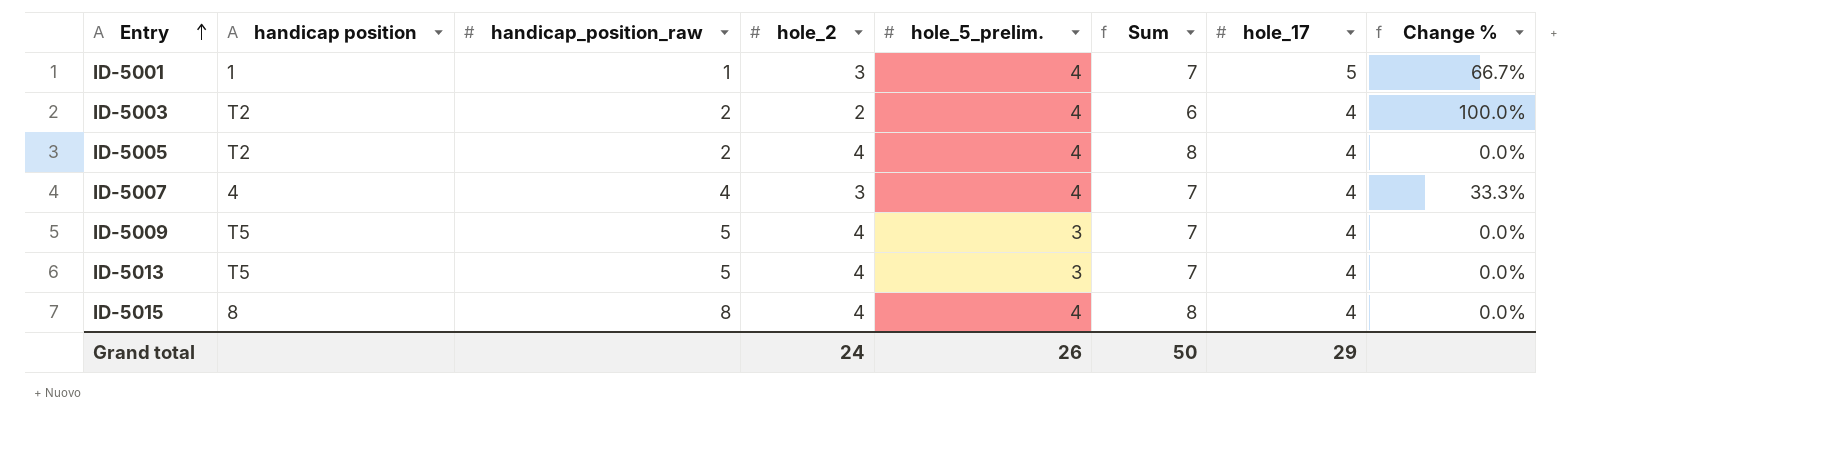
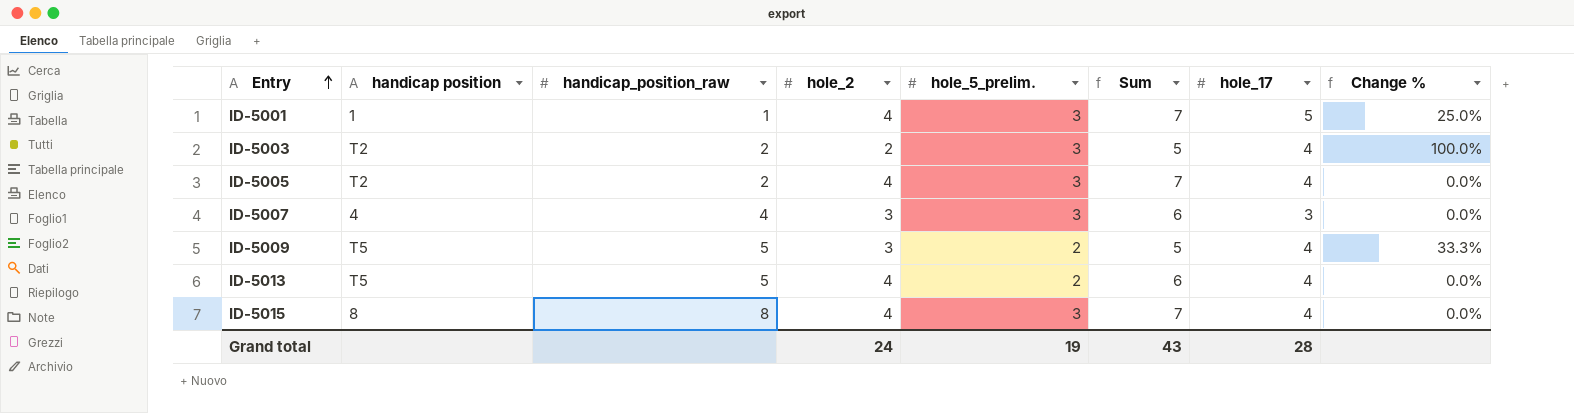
ID-5001 | hole_2: 3 -> 4
ID-5001 | hole_5_prelim.: 4 -> 3
ID-5001 | Change %: 66.7% -> 25.0%
ID-5003 | hole_5_prelim.: 4 -> 3
ID-5003 | Sum: 6 -> 5
ID-5005 | hole_5_prelim.: 4 -> 3
ID-5005 | Sum: 8 -> 7
ID-5007 | hole_5_prelim.: 4 -> 3
ID-5007 | Sum: 7 -> 6
ID-5007 | hole_17: 4 -> 3
ID-5007 | Change %: 33.3% -> 0.0%
ID-5009 | hole_2: 4 -> 3
ID-5009 | hole_5_prelim.: 3 -> 2
ID-5009 | Sum: 7 -> 5
ID-5009 | Change %: 0.0% -> 33.3%
ID-5013 | hole_5_prelim.: 3 -> 2
ID-5013 | Sum: 7 -> 6
ID-5015 | hole_5_prelim.: 4 -> 3
ID-5015 | Sum: 8 -> 7
Grand total | hole_5_prelim.: 26 -> 19
Grand total | Sum: 50 -> 43
Grand total | hole_17: 29 -> 28

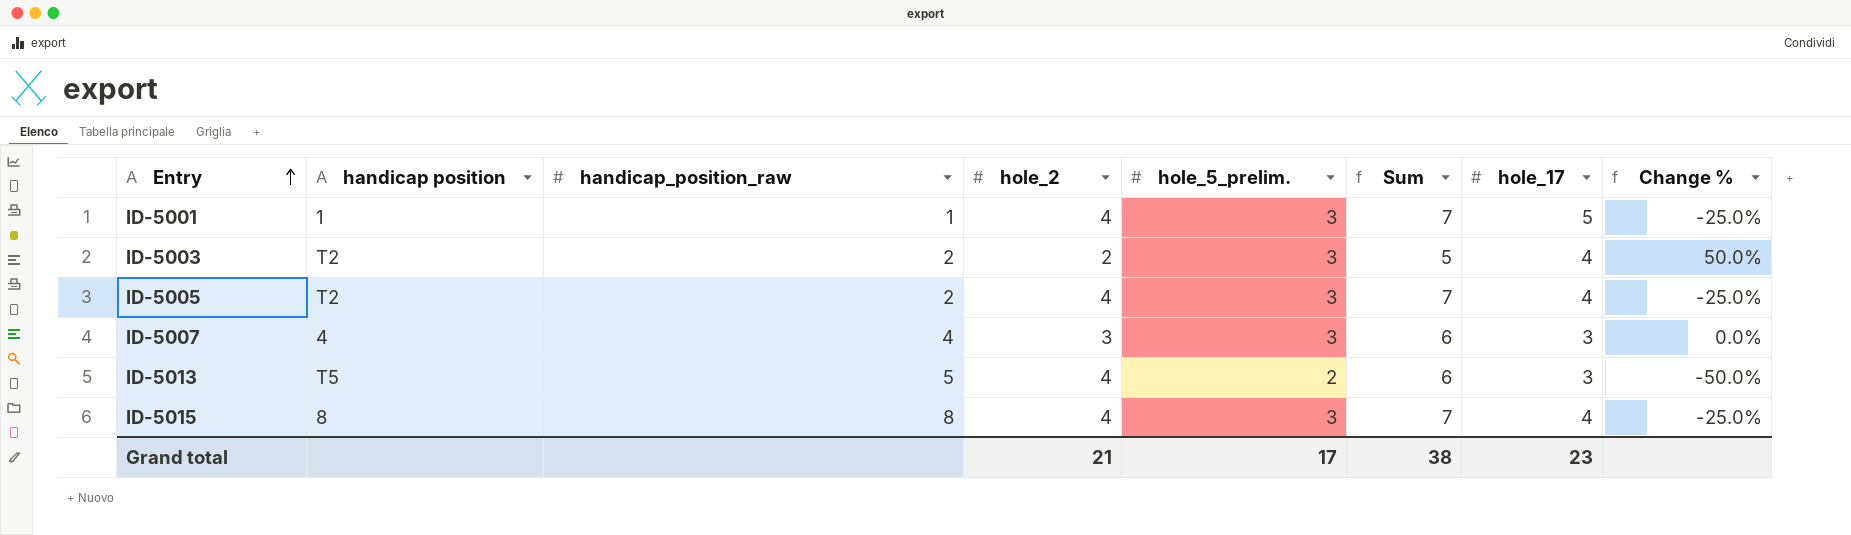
column Change % | formula: ([hole_17] - [hole_2]) / [hole_2] -> ([hole_5_prelim.] - [hole_2]) / [hole_2]
row ID-5009: T5 | 5 | 3 | 2 | 5 | 4 | 33.3% -> none
ID-5013 | hole_17: 4 -> 3
Grand total | hole_2: 24 -> 21
Grand total | hole_5_prelim.: 19 -> 17
Grand total | Sum: 43 -> 38
Grand total | hole_17: 28 -> 23

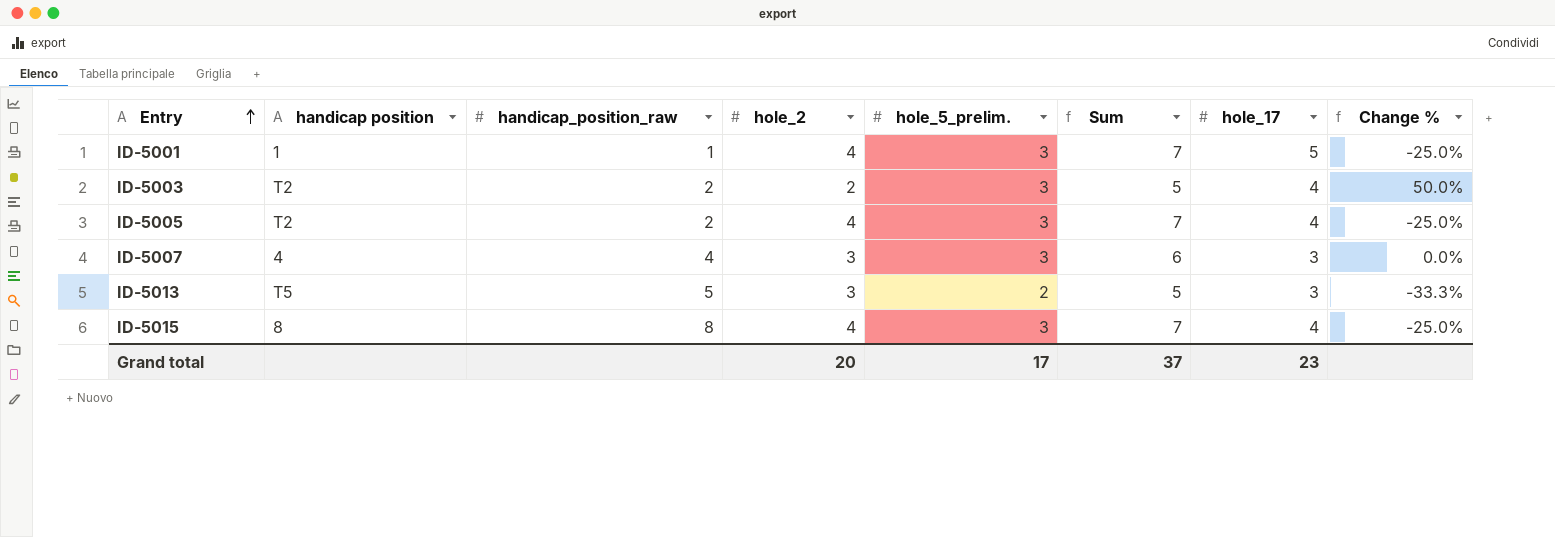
ID-5013 | hole_2: 4 -> 3
ID-5013 | Sum: 6 -> 5
ID-5013 | Change %: -50.0% -> -33.3%
Grand total | hole_2: 21 -> 20
Grand total | Sum: 38 -> 37

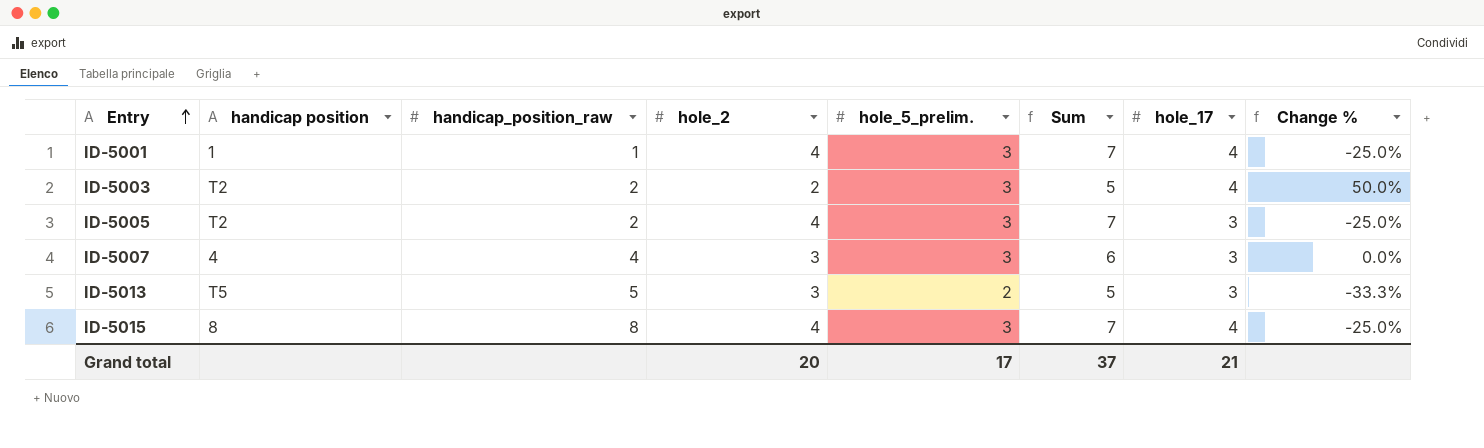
ID-5001 | hole_17: 5 -> 4
ID-5005 | hole_17: 4 -> 3
Grand total | hole_17: 23 -> 21

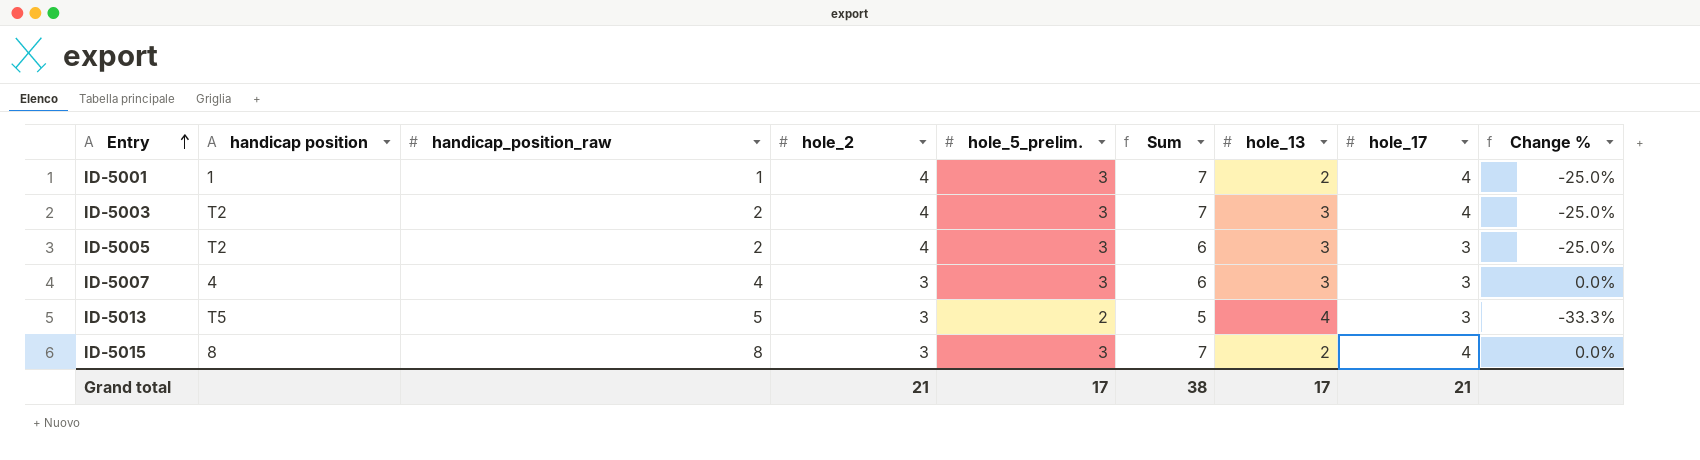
column Sum | formula: [hole_2] + [hole_5_prelim.] -> [hole_5_prelim.] + [hole_17]
column hole_13 | position: none -> 7
ID-5003 | hole_2: 2 -> 4
ID-5003 | Change %: 50.0% -> -25.0%
ID-5015 | hole_2: 4 -> 3
ID-5015 | Change %: -25.0% -> 0.0%
Grand total | hole_2: 20 -> 21
Grand total | Sum: 37 -> 38

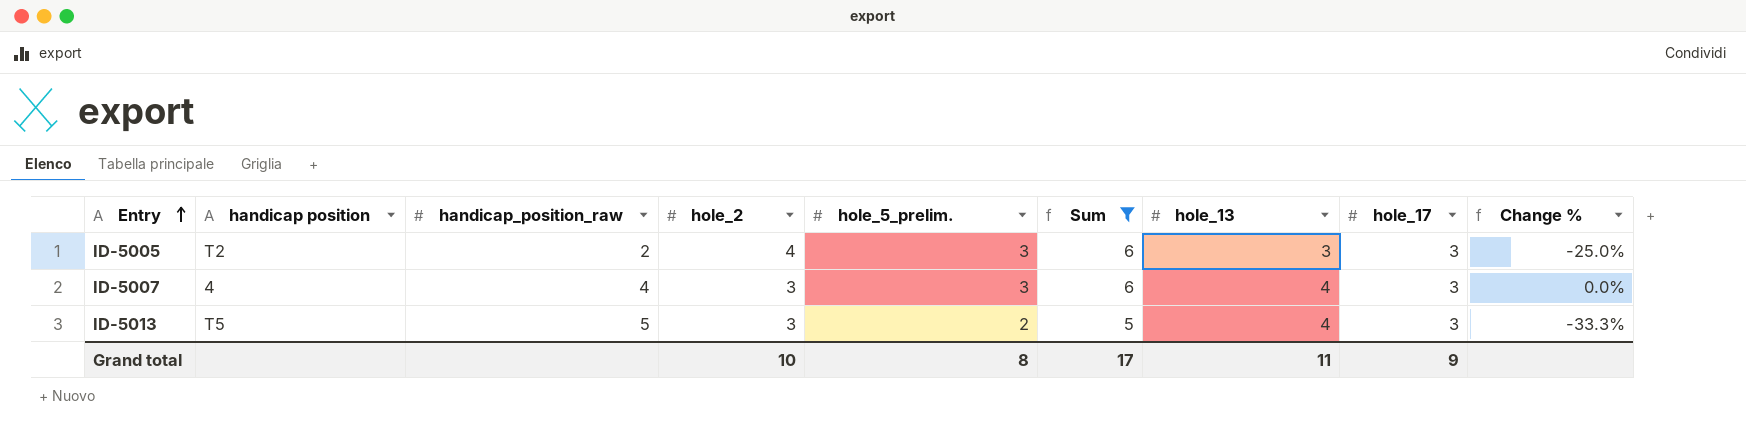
filter: none -> Sum != 7
ID-5007 | hole_13: 3 -> 4
Grand total | hole_2: 21 -> 10
Grand total | hole_5_prelim.: 17 -> 8
Grand total | Sum: 38 -> 17
Grand total | hole_13: 17 -> 11
Grand total | hole_17: 21 -> 9

